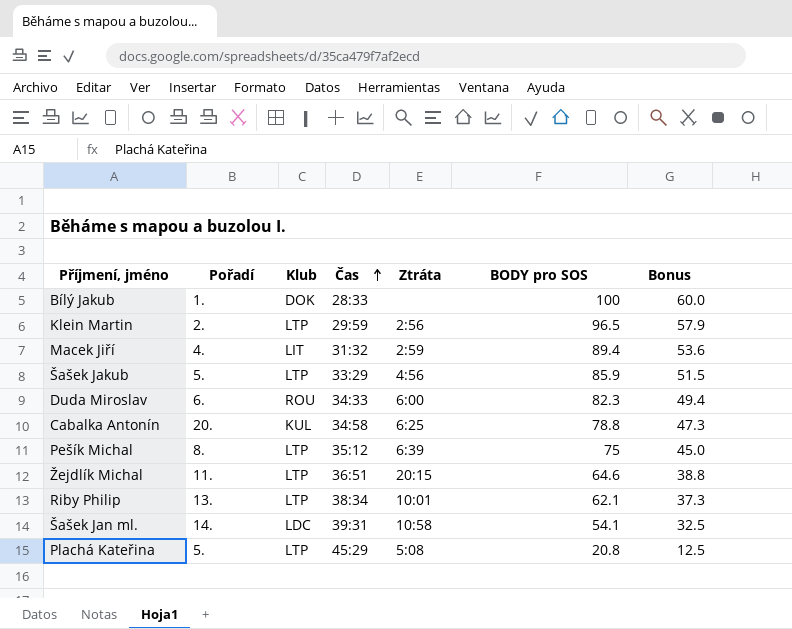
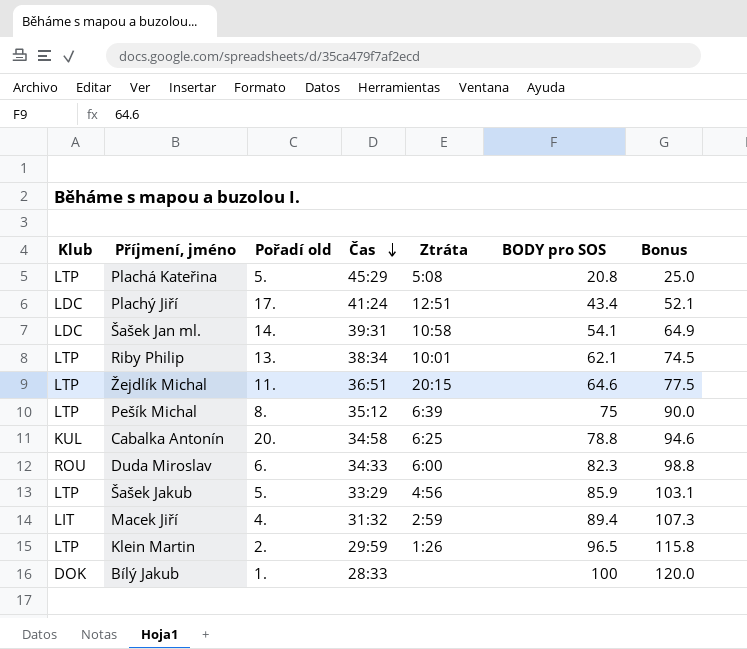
row order: Čas ascending -> Čas descending
column Klub | position: 3 -> 1
column name: Pořadí -> Pořadí old
column Bonus | formula: [BODY pro SOS] * 0.6 -> [BODY pro SOS] * 1.2
row Plachý Jiří: none -> LDC | 17. | 41:24 | 12:51 | 43.4 | 52.1
Klein Martin | Ztráta: 2:56 -> 1:26

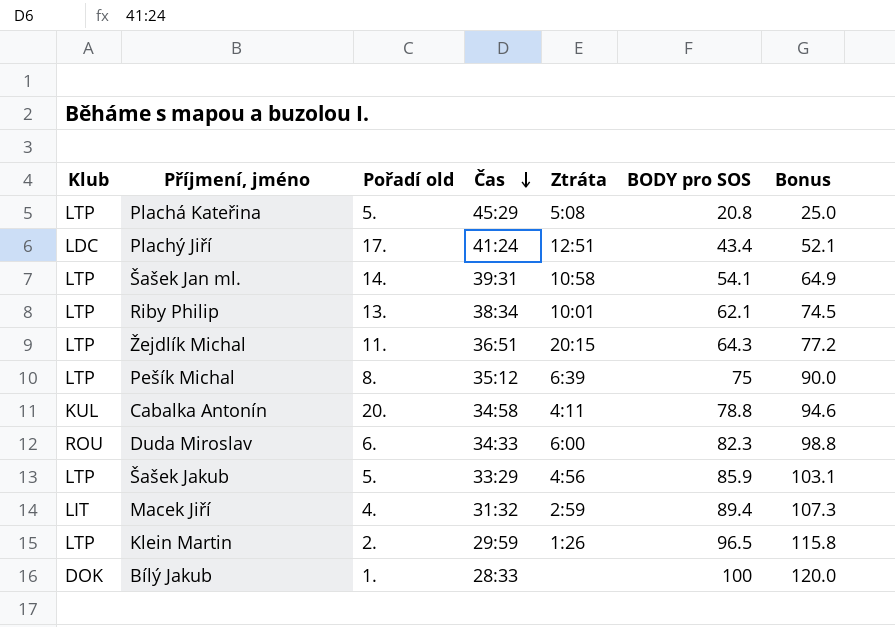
Šašek Jan ml. | Klub: LDC -> LTP
Žejdlík Michal | BODY pro SOS: 64.6 -> 64.3
Žejdlík Michal | Bonus: 77.5 -> 77.2
Cabalka Antonín | Ztráta: 6:25 -> 4:11

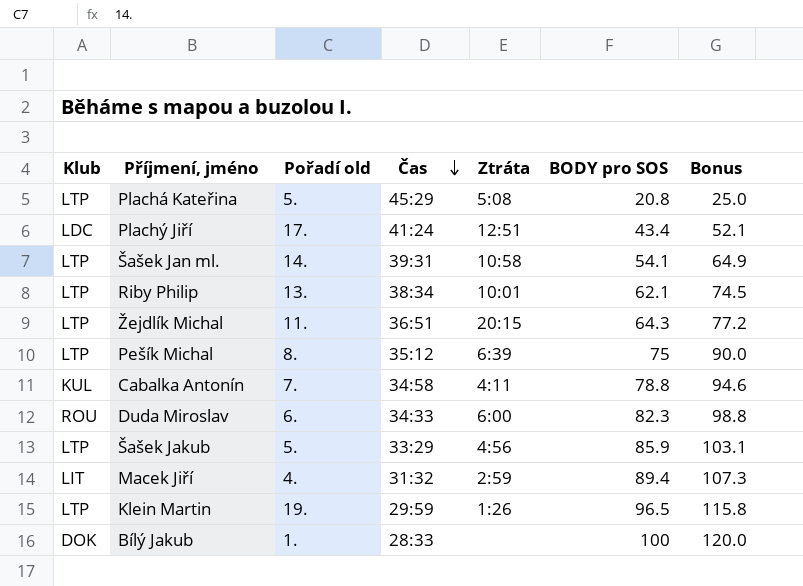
Cabalka Antonín | Pořadí old: 20. -> 7.
Klein Martin | Pořadí old: 2. -> 19.

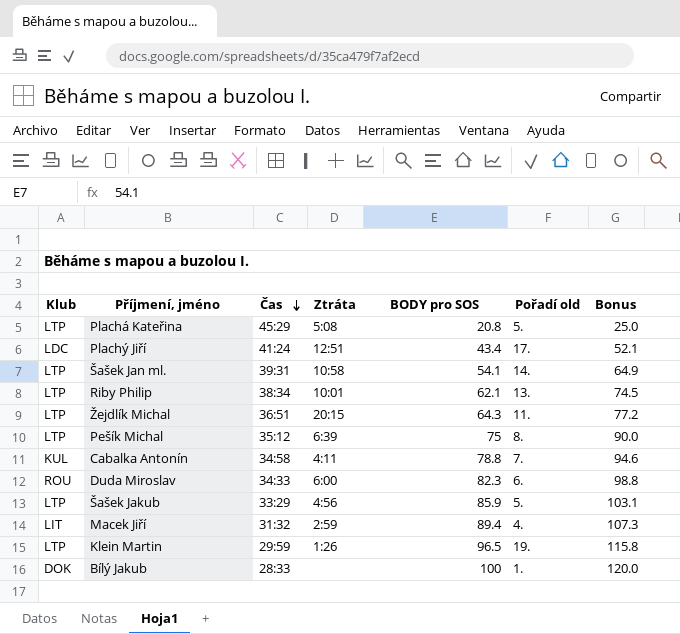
column Pořadí old | position: 3 -> 6

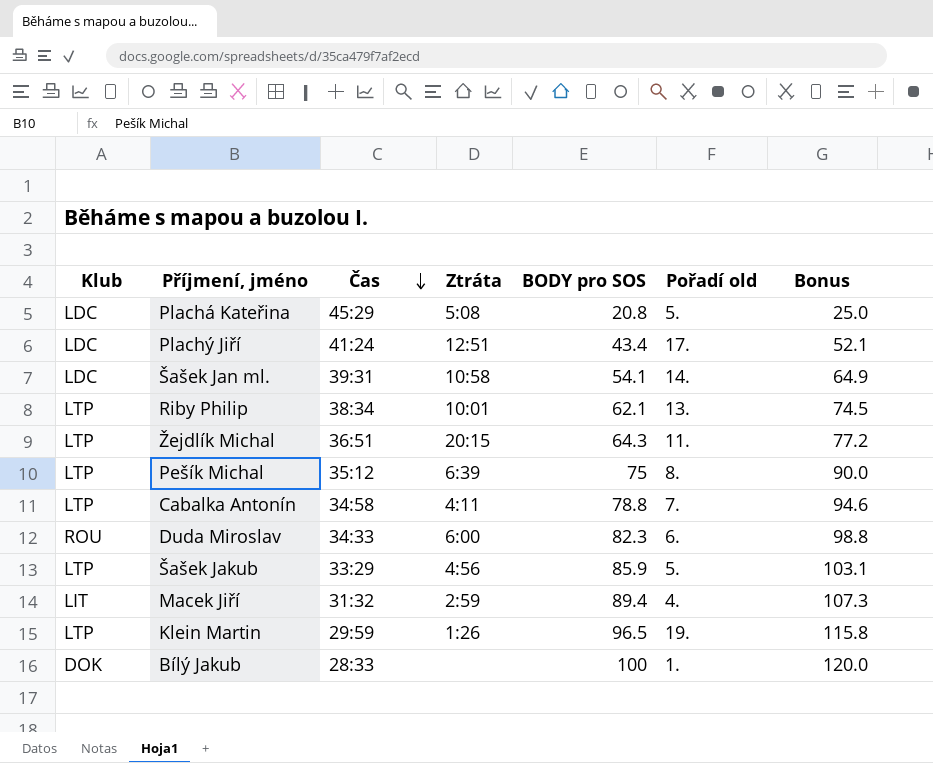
Plachá Kateřina | Klub: LTP -> LDC
Šašek Jan ml. | Klub: LTP -> LDC
Cabalka Antonín | Klub: KUL -> LTP

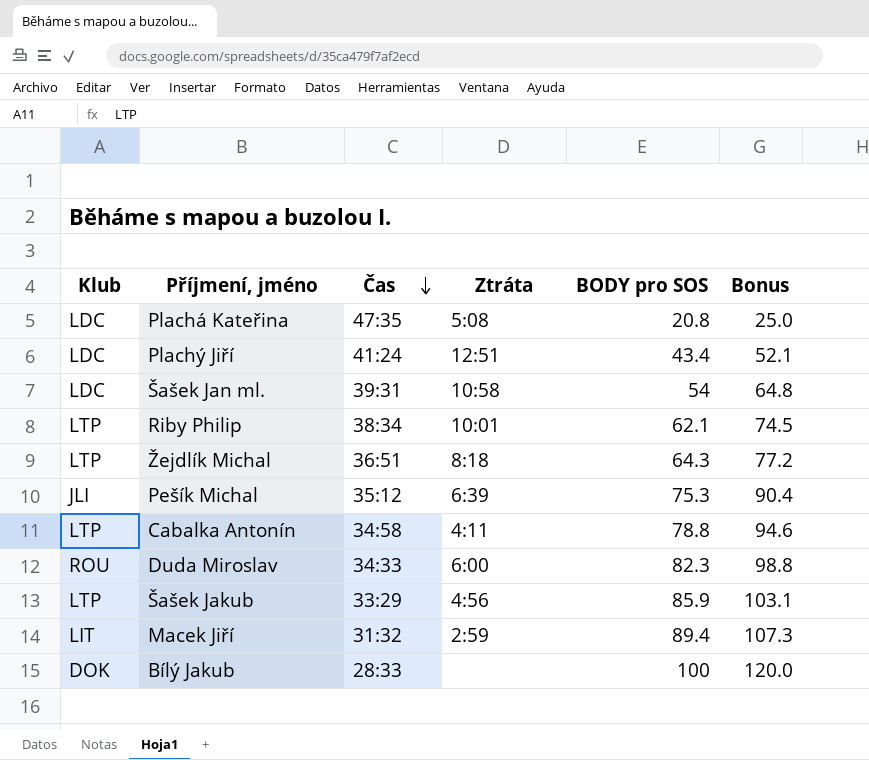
column Pořadí old | position: 6 -> none
row Klein Martin: LTP | 29:59 | 1:26 | 96.5 | 19. | 115.8 -> none
Plachá Kateřina | Čas: 45:29 -> 47:35
Šašek Jan ml. | BODY pro SOS: 54.1 -> 54
Šašek Jan ml. | Bonus: 64.9 -> 64.8
Žejdlík Michal | Ztráta: 20:15 -> 8:18
Pešík Michal | Klub: LTP -> JLI
Pešík Michal | BODY pro SOS: 75 -> 75.3
Pešík Michal | Bonus: 90.0 -> 90.4

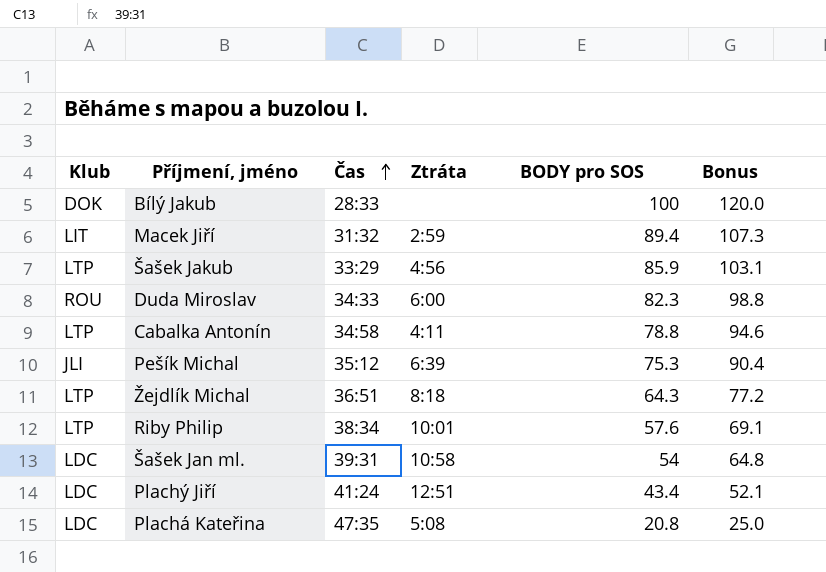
row order: Čas descending -> Čas ascending
Riby Philip | BODY pro SOS: 62.1 -> 57.6
Riby Philip | Bonus: 74.5 -> 69.1

